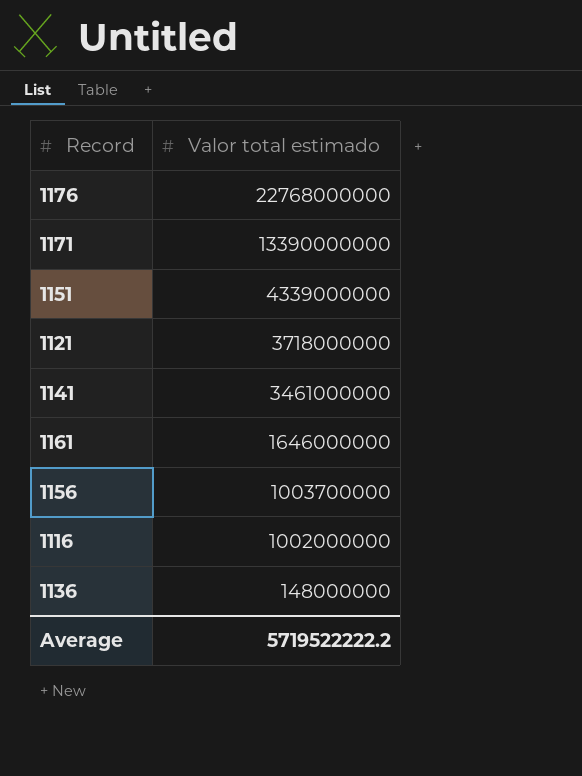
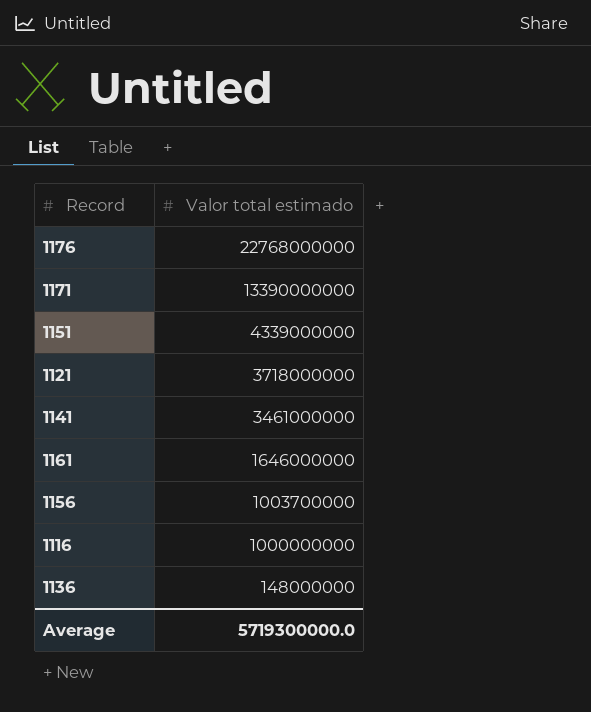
1116 | Valor total estimado: 1002000000 -> 1000000000
Average | Valor total estimado: 5719522222.2 -> 5719300000.0

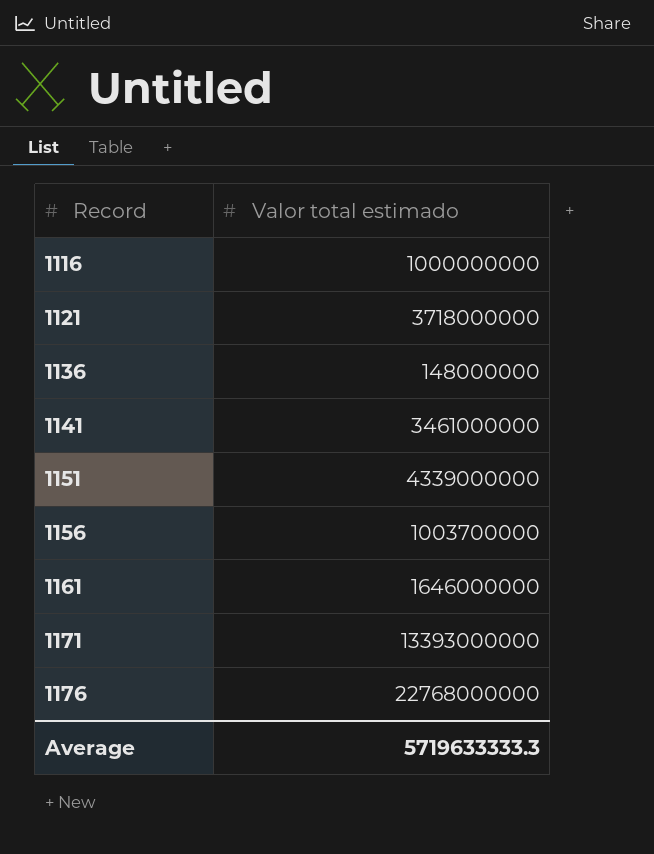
row order: Valor total estimado descending -> Record ascending
1171 | Valor total estimado: 13390000000 -> 13393000000
Average | Valor total estimado: 5719300000.0 -> 5719633333.3

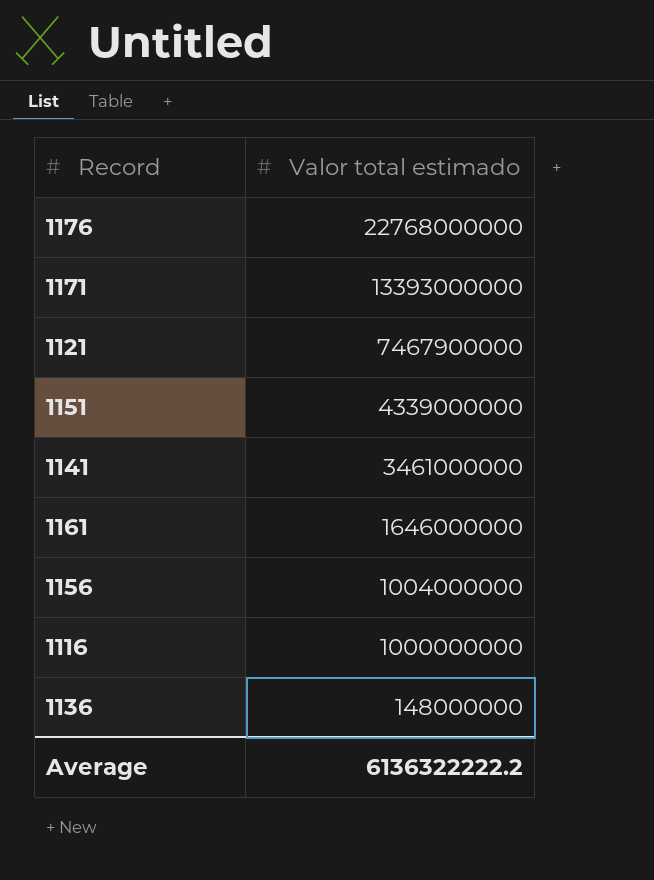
row order: Record ascending -> Valor total estimado descending
1121 | Valor total estimado: 3718000000 -> 7467900000
1156 | Valor total estimado: 1003700000 -> 1004000000
Average | Valor total estimado: 5719633333.3 -> 6136322222.2

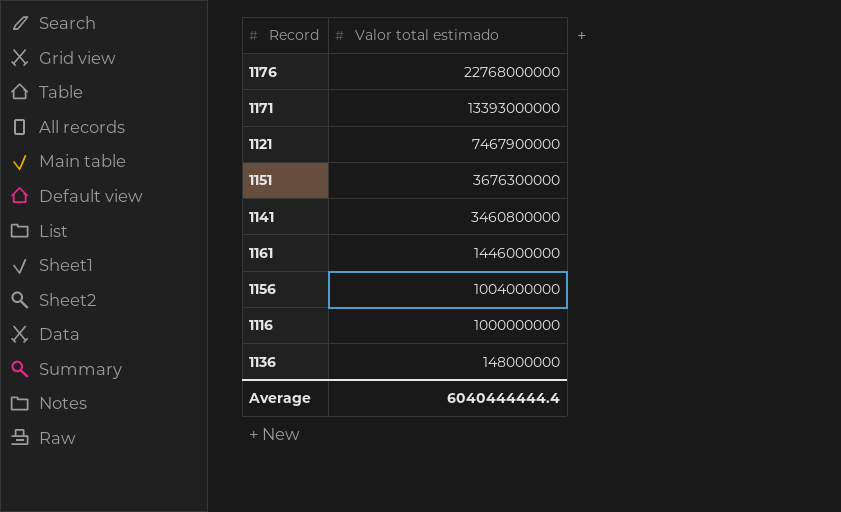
1151 | Valor total estimado: 4339000000 -> 3676300000
1141 | Valor total estimado: 3461000000 -> 3460800000
1161 | Valor total estimado: 1646000000 -> 1446000000
Average | Valor total estimado: 6136322222.2 -> 6040444444.4

